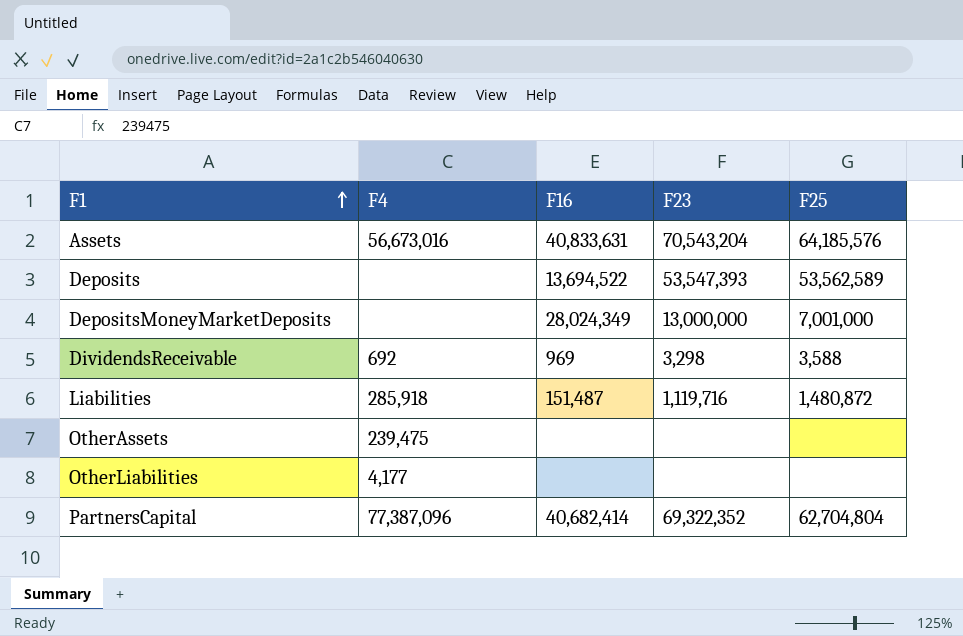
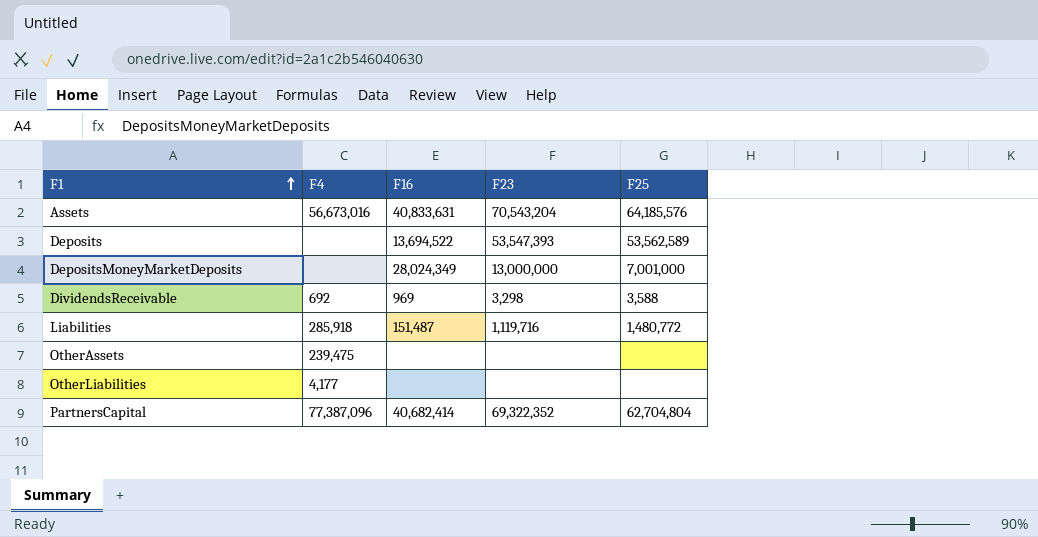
Liabilities | F25: 1,480,872 -> 1,480,772

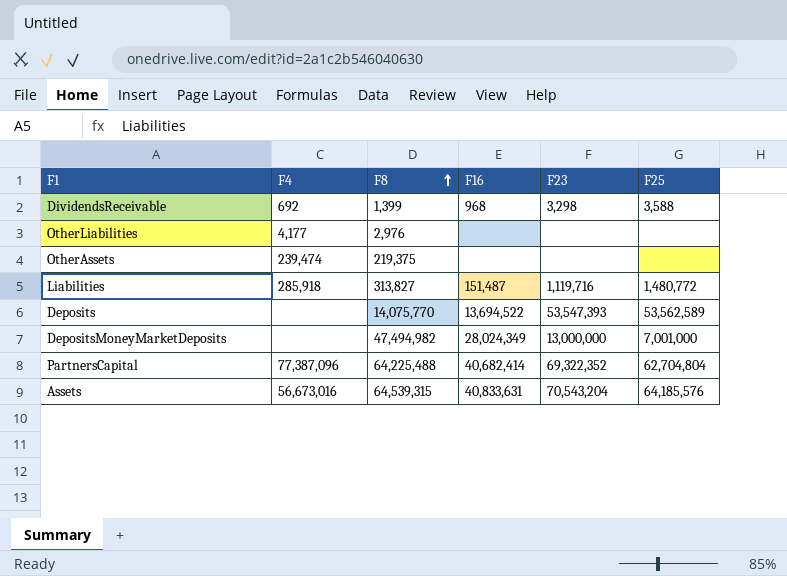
row order: F1 ascending -> F8 ascending
column F8 | position: none -> 3
DividendsReceivable | F16: 969 -> 968
OtherAssets | F4: 239,475 -> 239,474

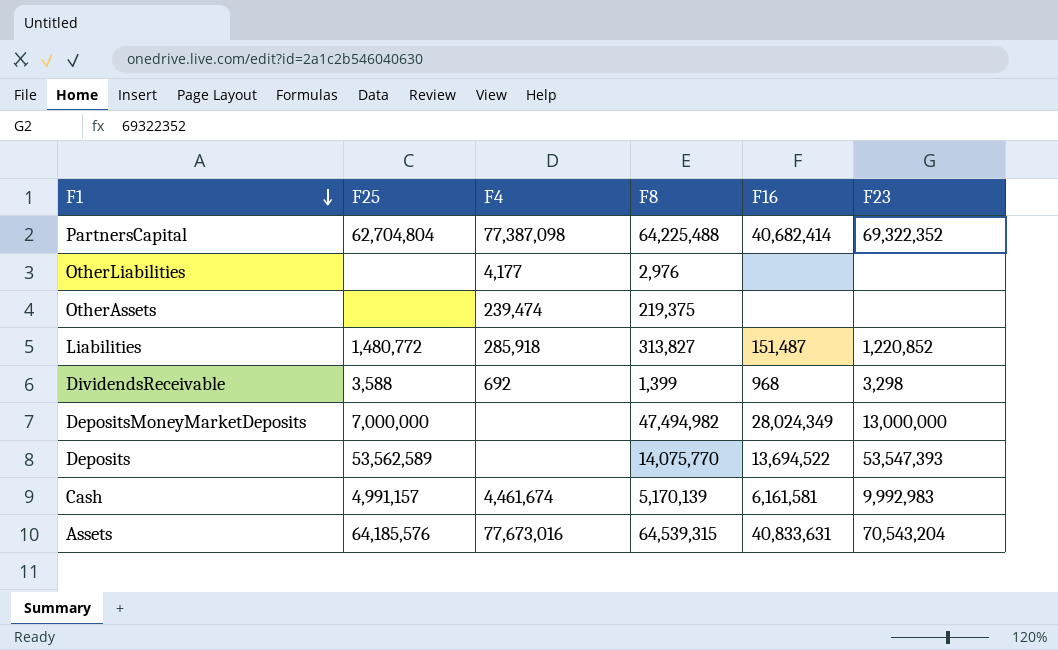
row order: F8 ascending -> F1 descending
column F25 | position: 6 -> 2
PartnersCapital | F4: 77,387,096 -> 77,387,098
Liabilities | F23: 1,119,716 -> 1,220,852
DepositsMoneyMarketDeposits | F25: 7,001,000 -> 7,000,000
row Cash: none -> 4,991,157 | 4,461,674 | 5,170,139 | 6,161,581 | 9,992,983
Assets | F4: 56,673,016 -> 77,673,016

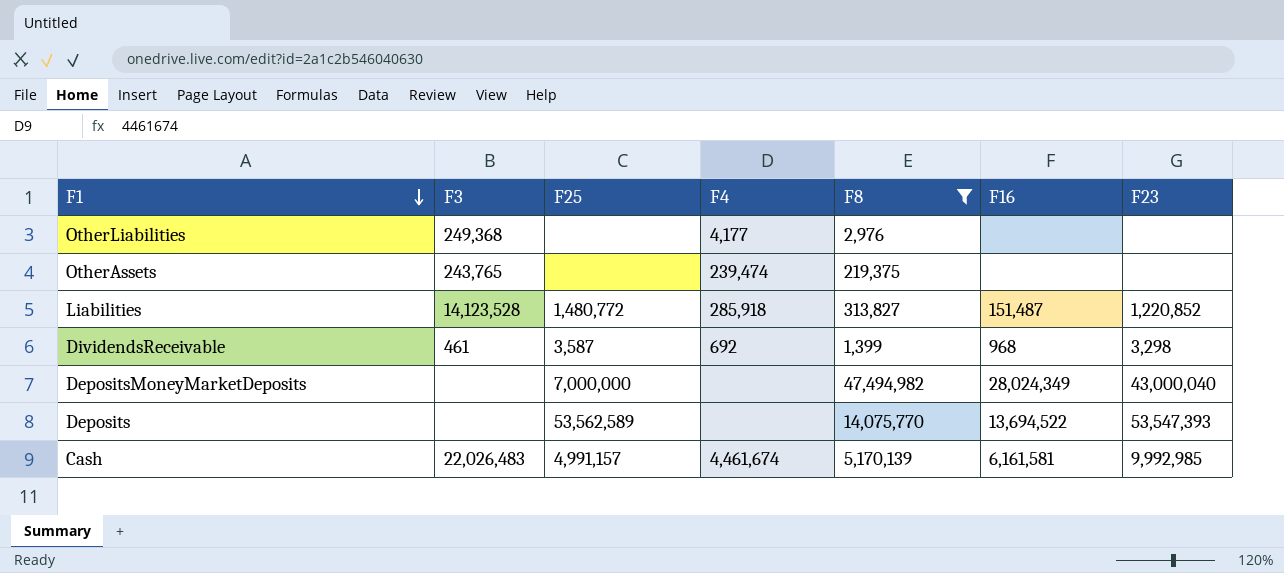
filter: none -> F8 <= 47,494,982
column F3 | position: none -> 2
DividendsReceivable | F25: 3,588 -> 3,587
DepositsMoneyMarketDeposits | F23: 13,000,000 -> 43,000,040
Cash | F23: 9,992,983 -> 9,992,985

